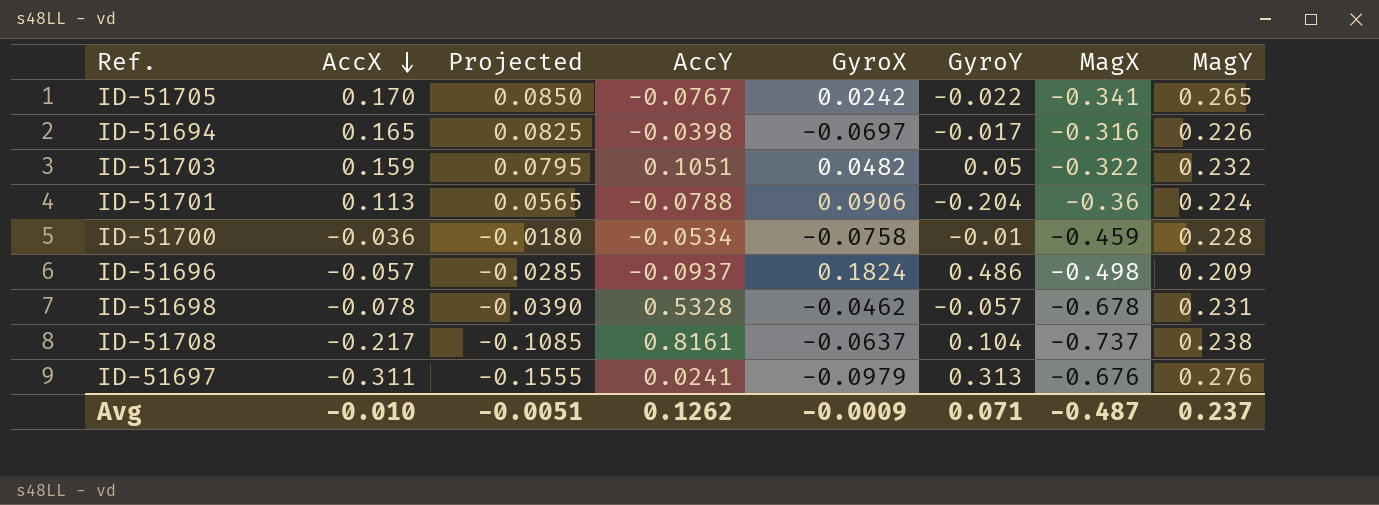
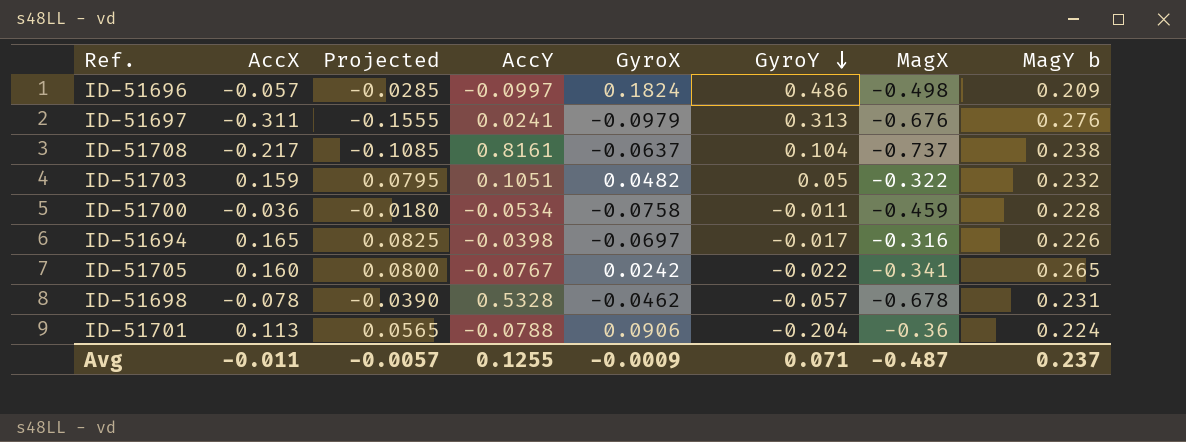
row order: AccX descending -> GyroY descending
column name: MagY -> MagY b
ID-51696 | AccY: -0.0937 -> -0.0997
ID-51700 | GyroY: -0.01 -> -0.011
ID-51705 | AccX: 0.170 -> 0.160
ID-51705 | Projected: 0.0850 -> 0.0800
Avg | AccX: -0.010 -> -0.011
Avg | Projected: -0.0051 -> -0.0057
Avg | AccY: 0.1262 -> 0.1255

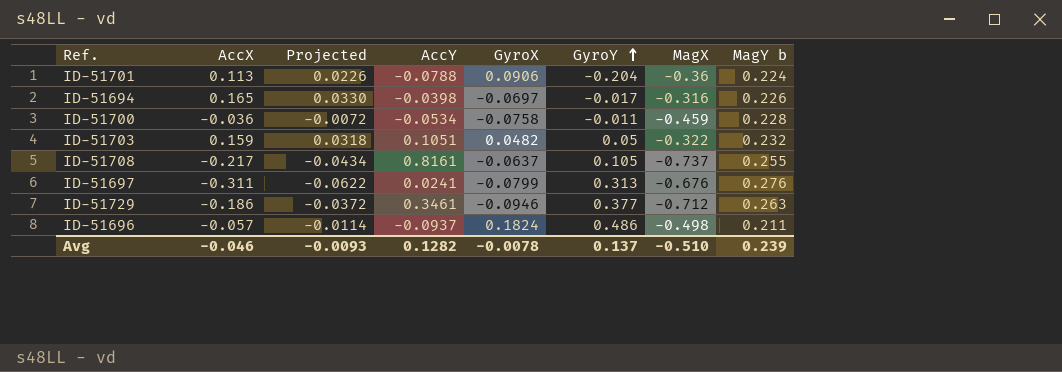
row order: GyroY descending -> GyroY ascending
column Projected | formula: [AccX] * 0.5 -> [AccX] * 0.2
row ID-51705: 0.160 | 0.0800 | -0.0767 | 0.0242 | -0.022 | -0.341 | 0.265 -> none
row ID-51698: -0.078 | -0.0390 | 0.5328 | -0.0462 | -0.057 | -0.678 | 0.231 -> none
ID-51708 | GyroY: 0.104 -> 0.105
ID-51708 | MagY b: 0.238 -> 0.255
ID-51697 | GyroX: -0.0979 -> -0.0799
row ID-51729: none -> -0.186 | -0.0372 | 0.3461 | -0.0946 | 0.377 | -0.712 | 0.263
ID-51696 | AccY: -0.0997 -> -0.0937
ID-51696 | MagY b: 0.209 -> 0.211
Avg | AccX: -0.011 -> -0.046
Avg | Projected: -0.0057 -> -0.0093
Avg | AccY: 0.1255 -> 0.1282
Avg | GyroX: -0.0009 -> -0.0078
Avg | GyroY: 0.071 -> 0.137
Avg | MagX: -0.487 -> -0.510
Avg | MagY b: 0.237 -> 0.239

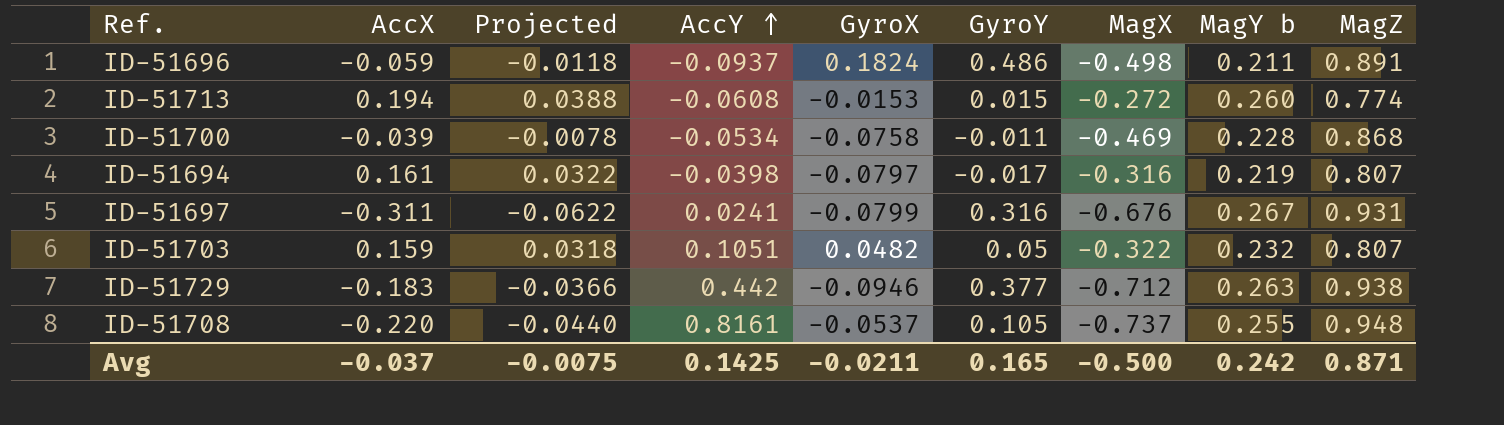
row order: GyroY ascending -> AccY ascending
column MagZ | position: none -> 9
row ID-51701: 0.113 | 0.0226 | -0.0788 | 0.0906 | -0.204 | -0.36 | 0.224 -> none
ID-51696 | AccX: -0.057 -> -0.059
ID-51696 | Projected: -0.0114 -> -0.0118
row ID-51713: none -> 0.194 | 0.0388 | -0.0608 | -0.0153 | 0.015 | -0.272 | 0.260 | 0.774
ID-51700 | AccX: -0.036 -> -0.039
ID-51700 | Projected: -0.0072 -> -0.0078
ID-51700 | MagX: -0.459 -> -0.469
ID-51694 | AccX: 0.165 -> 0.161
ID-51694 | Projected: 0.0330 -> 0.0322
ID-51694 | GyroX: -0.0697 -> -0.0797
ID-51694 | MagY b: 0.226 -> 0.219
ID-51697 | GyroY: 0.313 -> 0.316
ID-51697 | MagY b: 0.276 -> 0.267
ID-51729 | AccX: -0.186 -> -0.183
ID-51729 | Projected: -0.0372 -> -0.0366
ID-51729 | AccY: 0.3461 -> 0.442
ID-51708 | AccX: -0.217 -> -0.220
ID-51708 | Projected: -0.0434 -> -0.0440
ID-51708 | GyroX: -0.0637 -> -0.0537
Avg | AccX: -0.046 -> -0.037
Avg | Projected: -0.0093 -> -0.0075
Avg | AccY: 0.1282 -> 0.1425
Avg | GyroX: -0.0078 -> -0.0211
Avg | GyroY: 0.137 -> 0.165
Avg | MagX: -0.510 -> -0.500
Avg | MagY b: 0.239 -> 0.242

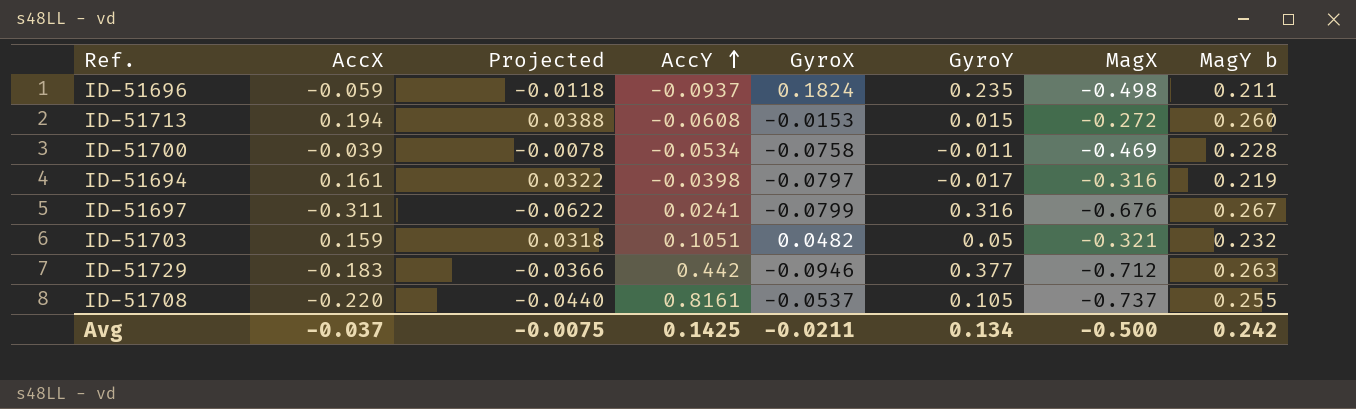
column MagZ | position: 9 -> none
ID-51696 | GyroY: 0.486 -> 0.235
ID-51703 | MagX: -0.322 -> -0.321
Avg | GyroY: 0.165 -> 0.134

